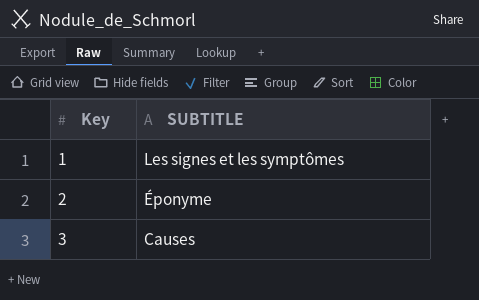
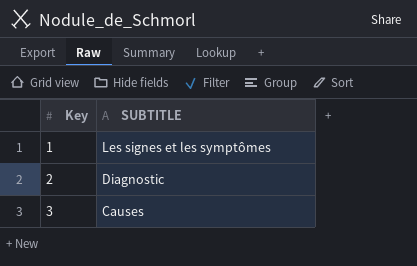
2 | SUBTITLE: Éponyme -> Diagnostic

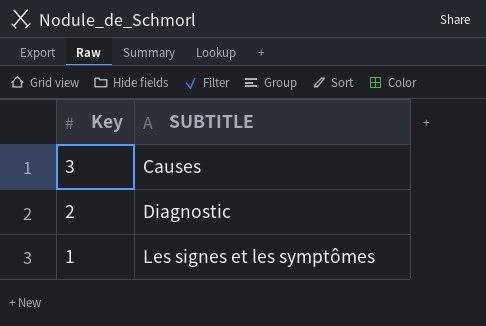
row order: Key ascending -> Key descending

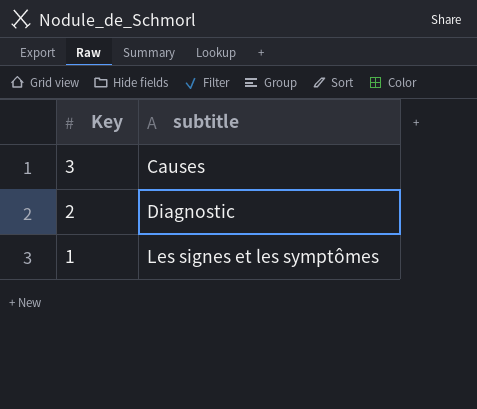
column name: SUBTITLE -> subtitle

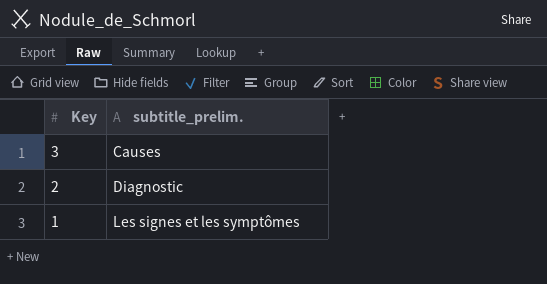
column name: subtitle -> subtitle_prelim.

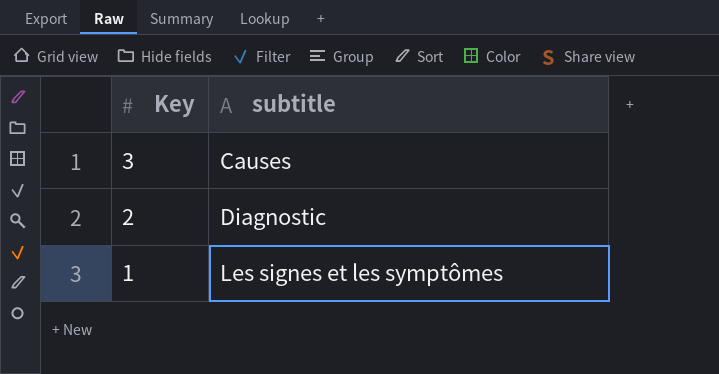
column name: subtitle_prelim. -> subtitle

